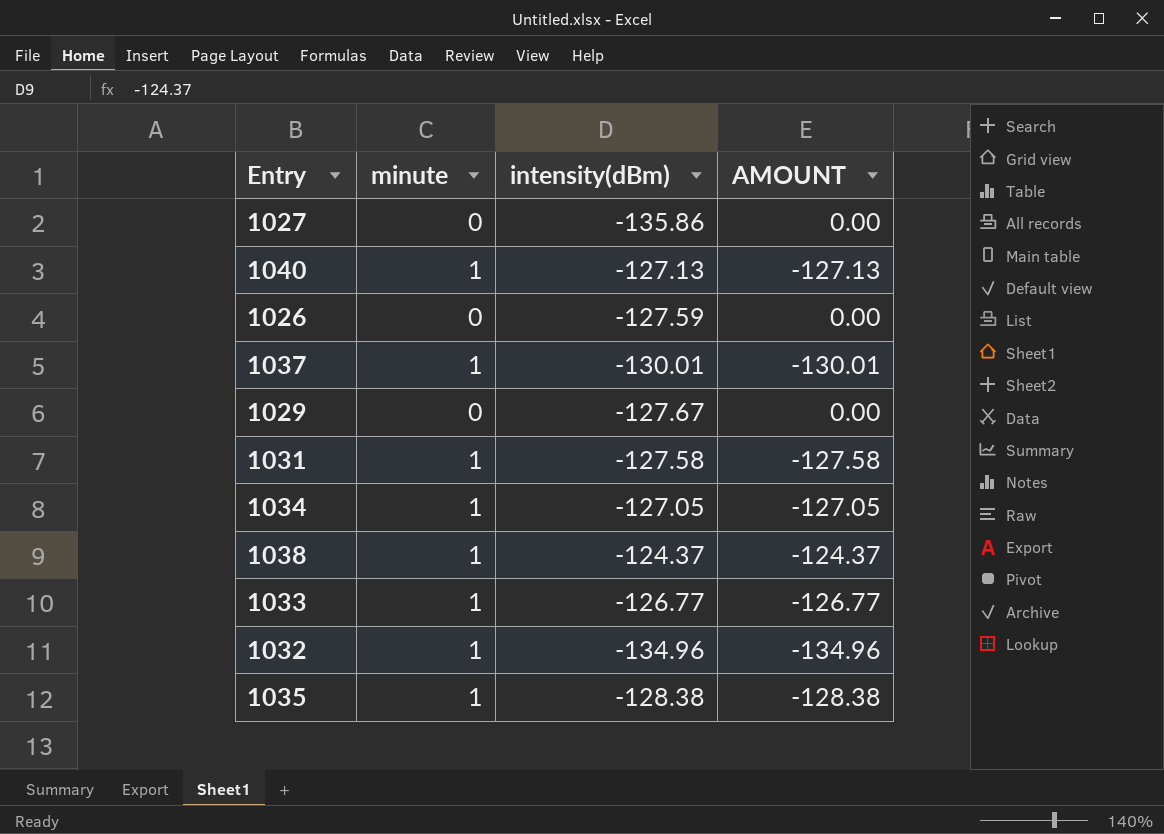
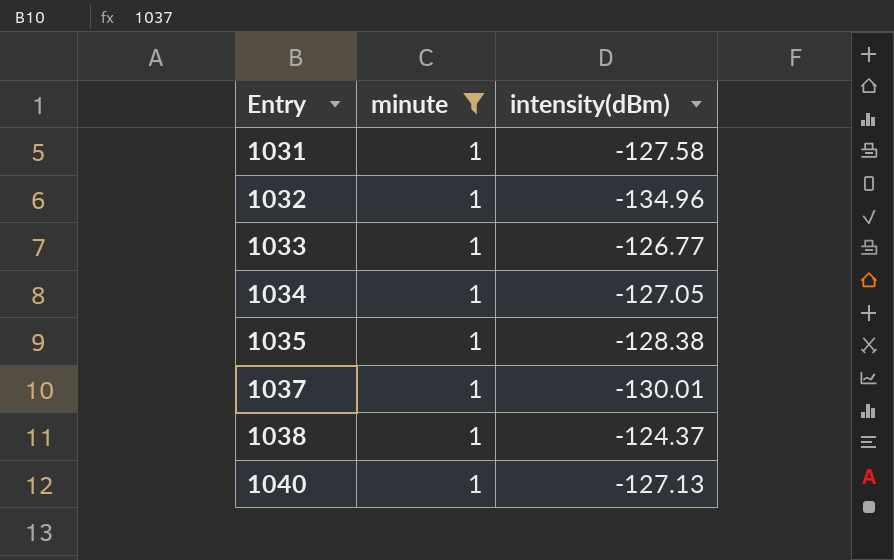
filter: none -> minute = 1
row order: none -> Entry ascending
column AMOUNT | formula: [minute] * [intensity(dBm)] -> none

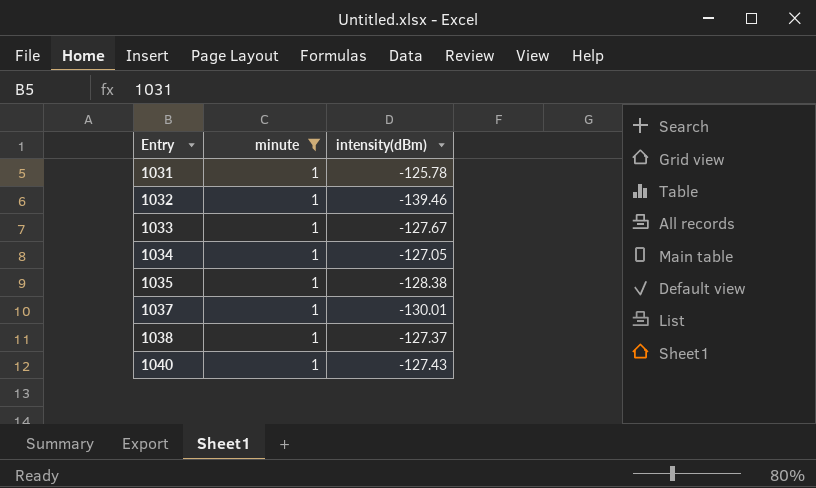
1031 | intensity(dBm): -127.58 -> -125.78
1032 | intensity(dBm): -134.96 -> -139.46
1033 | intensity(dBm): -126.77 -> -127.67
1038 | intensity(dBm): -124.37 -> -127.37
1040 | intensity(dBm): -127.13 -> -127.43

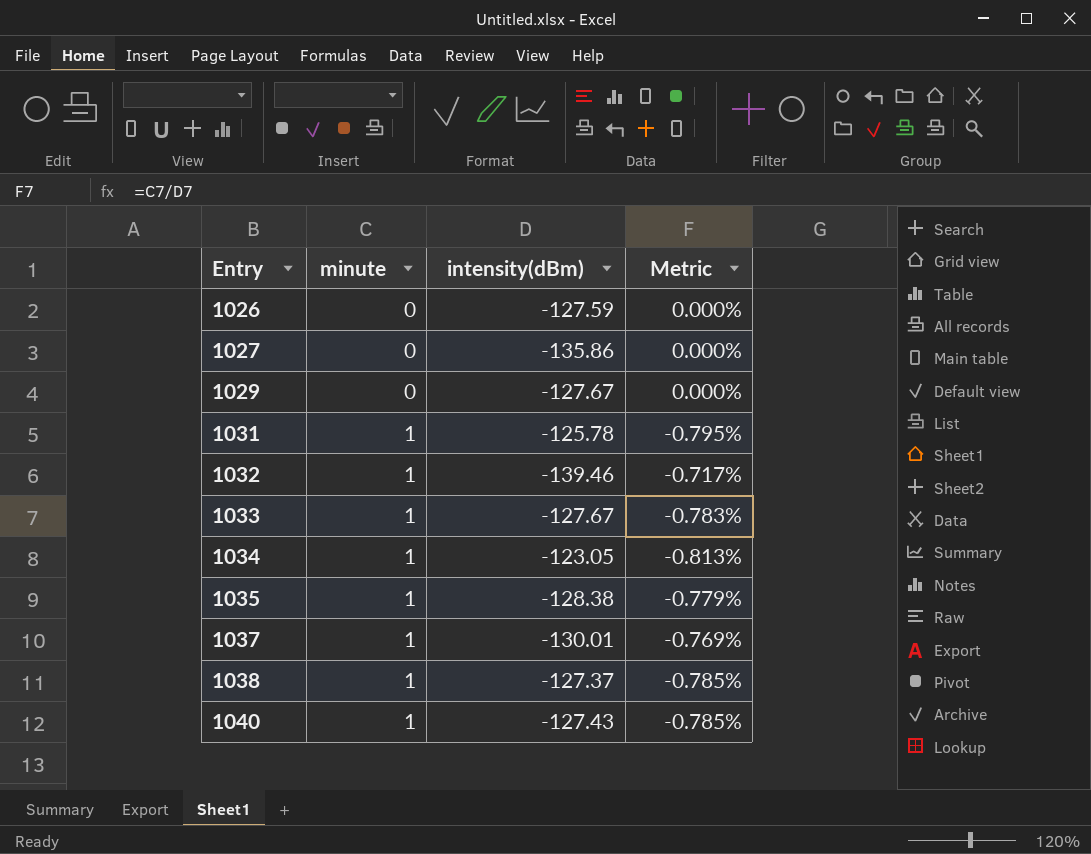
filter: minute = 1 -> none
column Metric | formula: none -> [minute] / [intensity(dBm)]
1034 | intensity(dBm): -127.05 -> -123.05

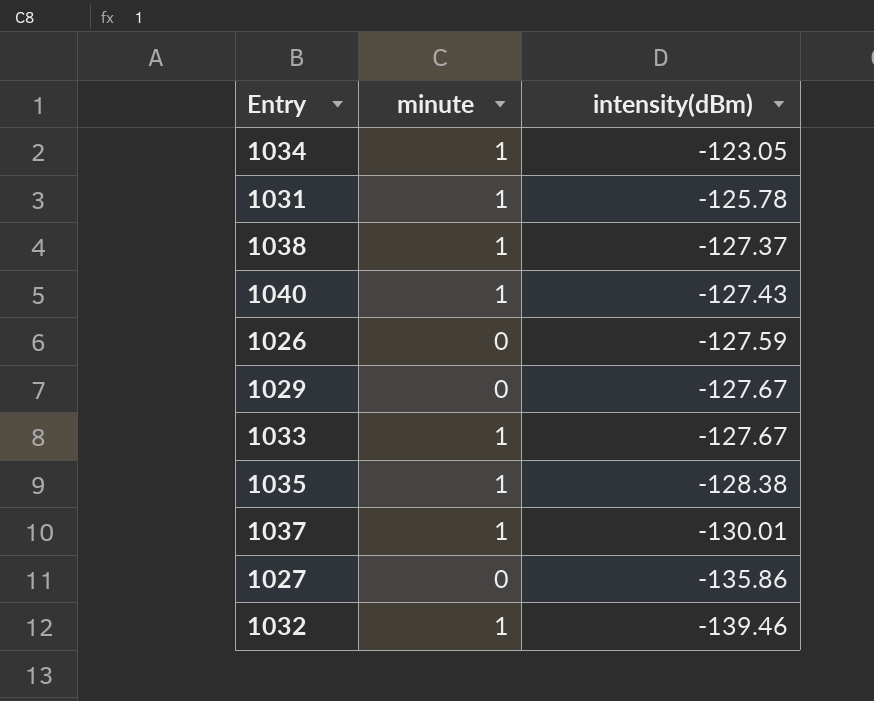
row order: Entry ascending -> intensity(dBm) descending
column Metric | formula: [minute] / [intensity(dBm)] -> none

